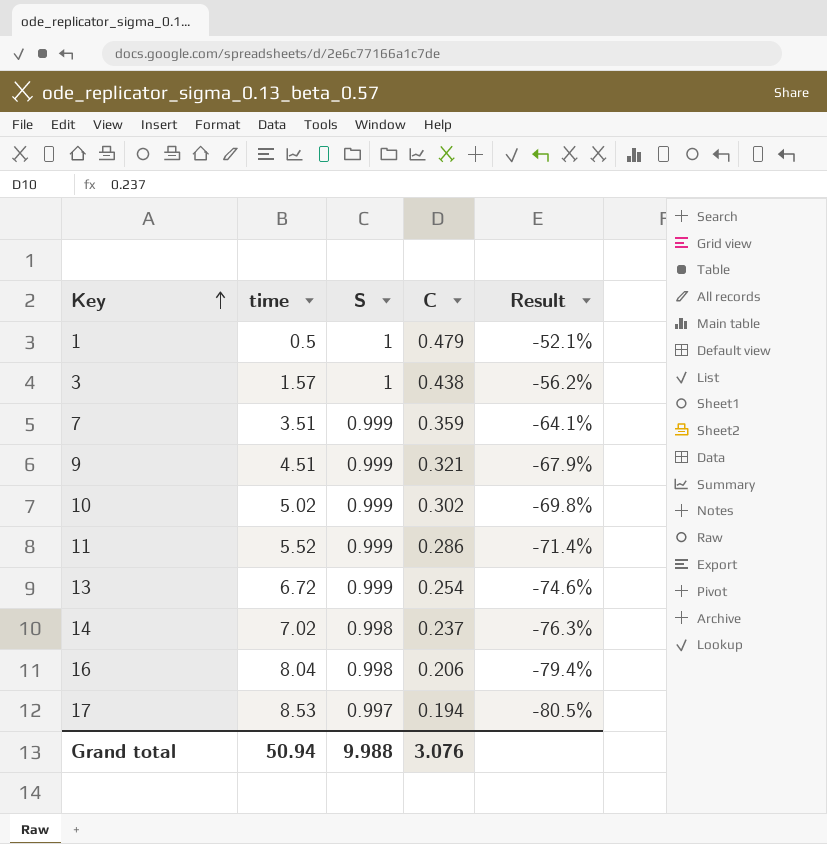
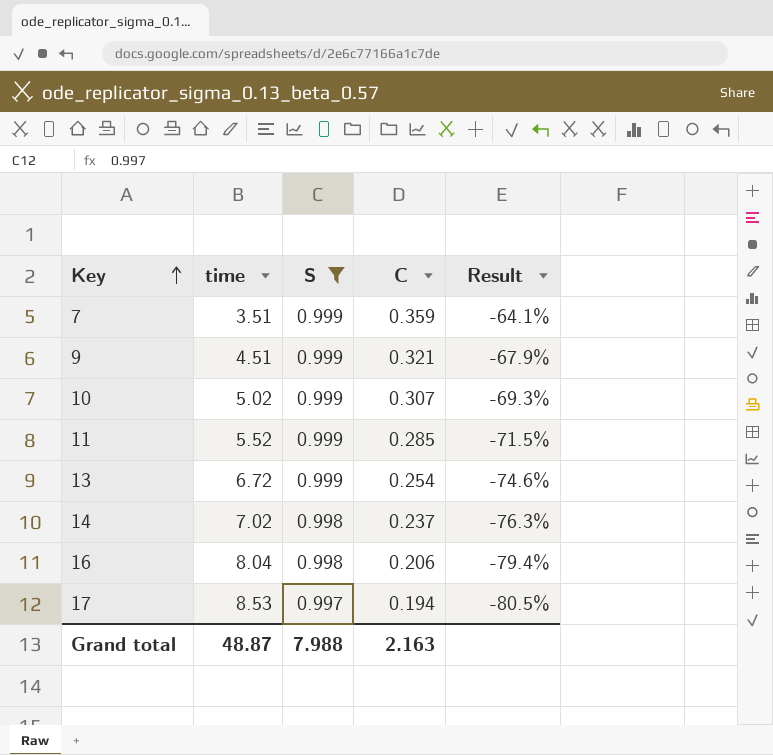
filter: none -> S != 1
10 | C: 0.302 -> 0.307
10 | Result: -69.8% -> -69.3%
11 | C: 0.286 -> 0.285
11 | Result: -71.4% -> -71.5%
Grand total | time: 50.94 -> 48.87
Grand total | S: 9.988 -> 7.988
Grand total | C: 3.076 -> 2.163

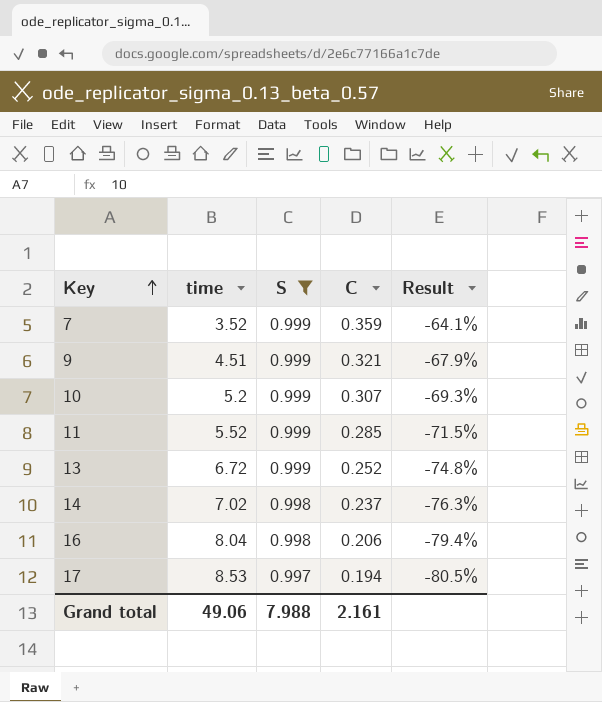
7 | time: 3.51 -> 3.52
10 | time: 5.02 -> 5.2
13 | C: 0.254 -> 0.252
13 | Result: -74.6% -> -74.8%
Grand total | time: 48.87 -> 49.06
Grand total | C: 2.163 -> 2.161

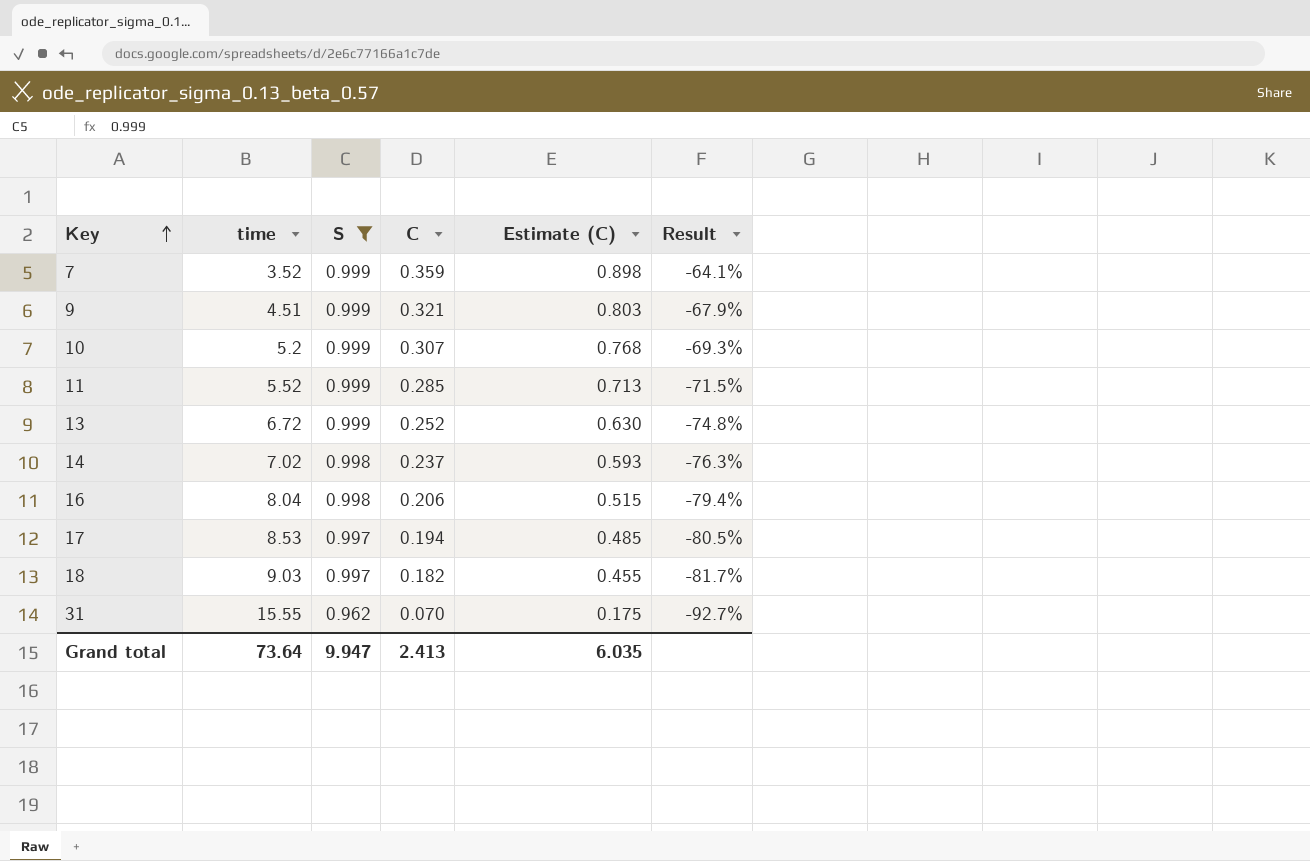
column Estimate (C) | formula: none -> [C] * 2.5
row 18: none -> 9.03 | 0.997 | 0.182 | 0.455 | -81.7%
row 31: none -> 15.55 | 0.962 | 0.070 | 0.175 | -92.7%
Grand total | time: 49.06 -> 73.64
Grand total | S: 7.988 -> 9.947
Grand total | C: 2.161 -> 2.413

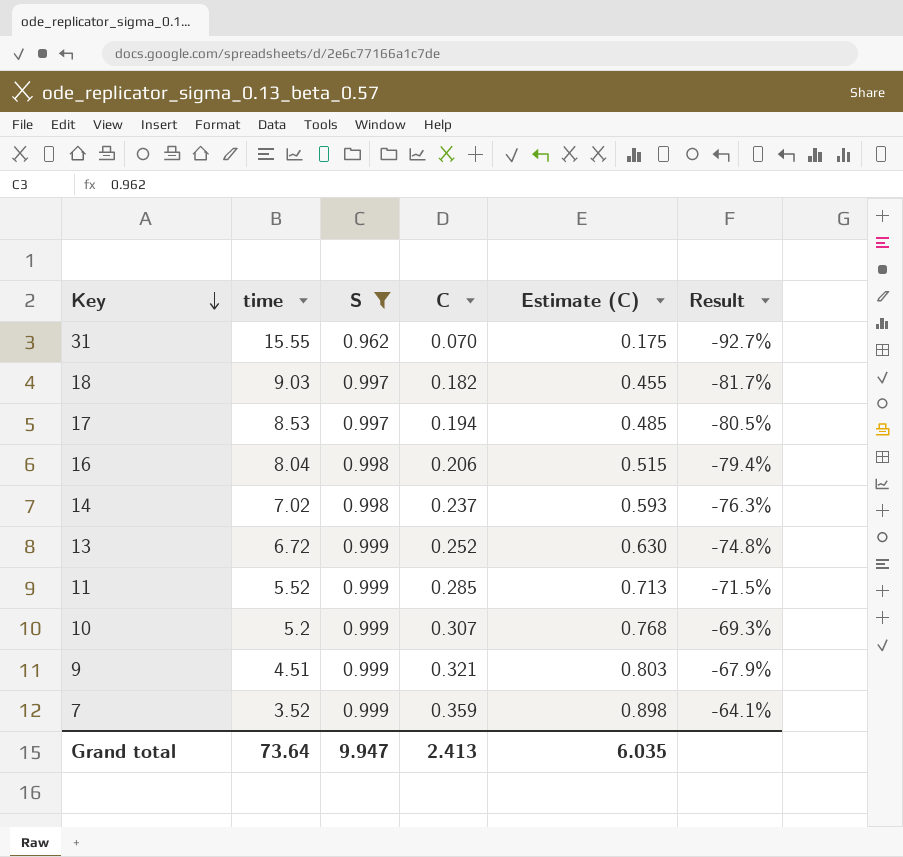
row order: Key ascending -> Key descending

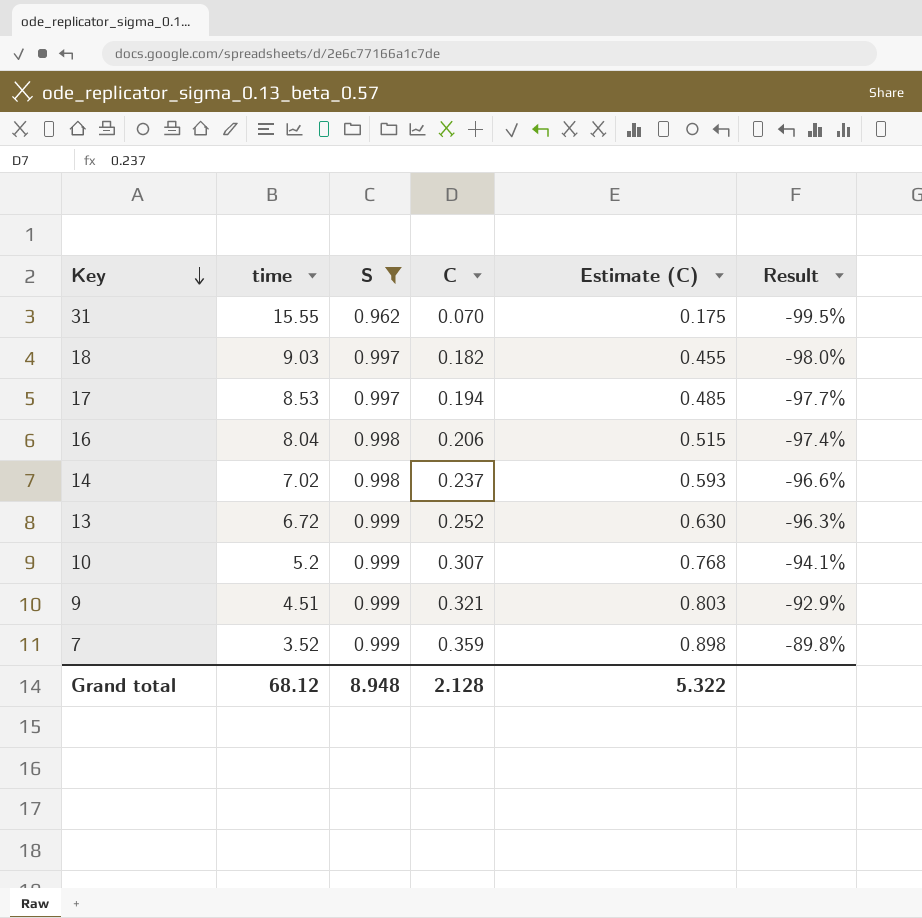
column Result | formula: ([C] - [S]) / [S] -> ([C] - [time]) / [time]
row 11: 5.52 | 0.999 | 0.285 | 0.713 | -71.5% -> none
Grand total | time: 73.64 -> 68.12
Grand total | S: 9.947 -> 8.948
Grand total | C: 2.413 -> 2.128
Grand total | Estimate (C): 6.035 -> 5.322

